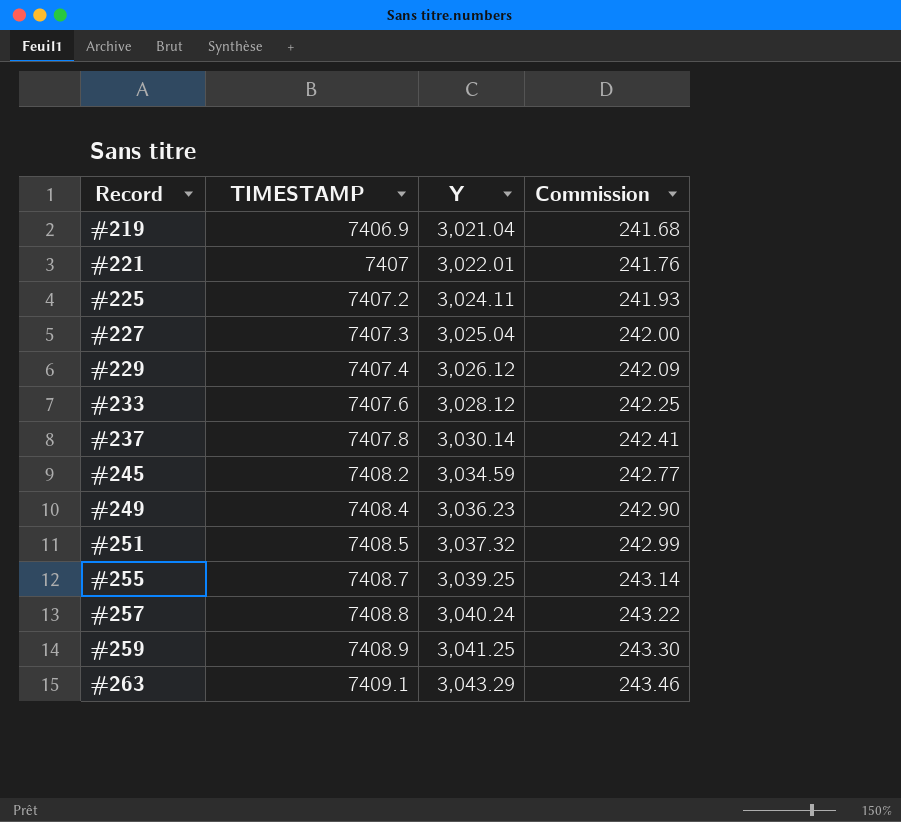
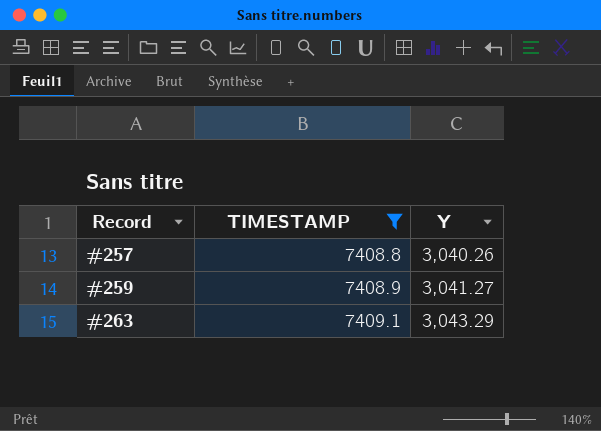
filter: none -> TIMESTAMP >= 7408.8
column Commission | formula: [Y] * 0.08 -> none
#257 | Y: 3,040.24 -> 3,040.26
#259 | Y: 3,041.25 -> 3,041.27

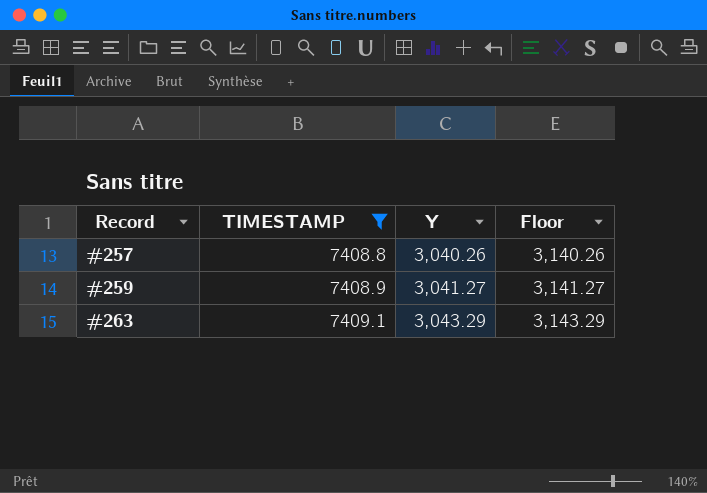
column Floor | formula: none -> [Y] + 100

